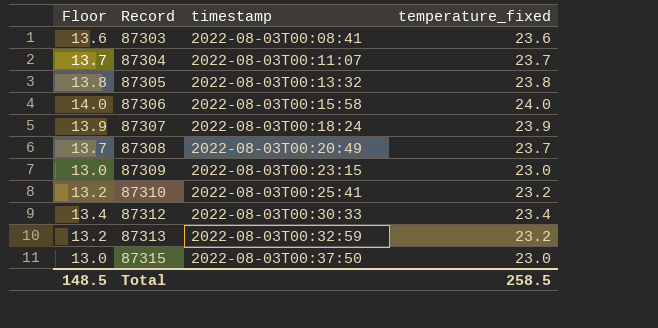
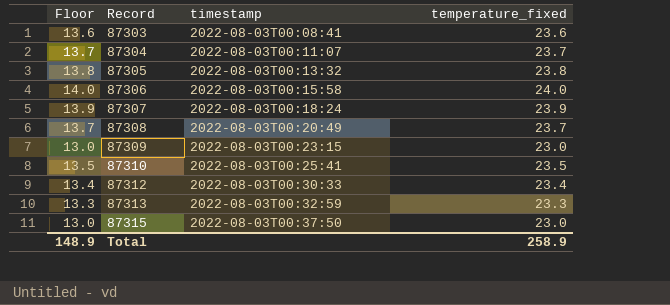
87310 | Floor: 13.2 -> 13.5
87310 | temperature_fixed: 23.2 -> 23.5
87313 | Floor: 13.2 -> 13.3
87313 | temperature_fixed: 23.2 -> 23.3
Total | Floor: 148.5 -> 148.9
Total | temperature_fixed: 258.5 -> 258.9

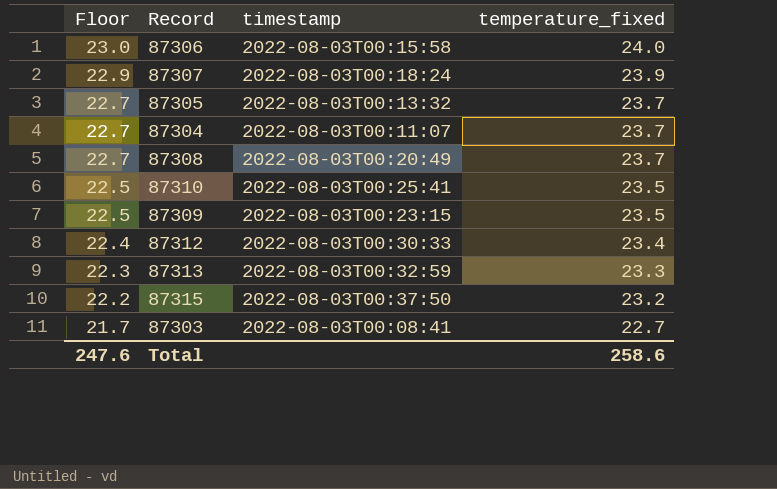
row order: Record ascending -> Floor descending
column Floor | formula: [temperature_fixed] - 10 -> [temperature_fixed] - 1
87305 | temperature_fixed: 23.8 -> 23.7
87309 | temperature_fixed: 23.0 -> 23.5
87315 | temperature_fixed: 23.0 -> 23.2
87303 | temperature_fixed: 23.6 -> 22.7
Total | Floor: 148.9 -> 247.6
Total | temperature_fixed: 258.9 -> 258.6

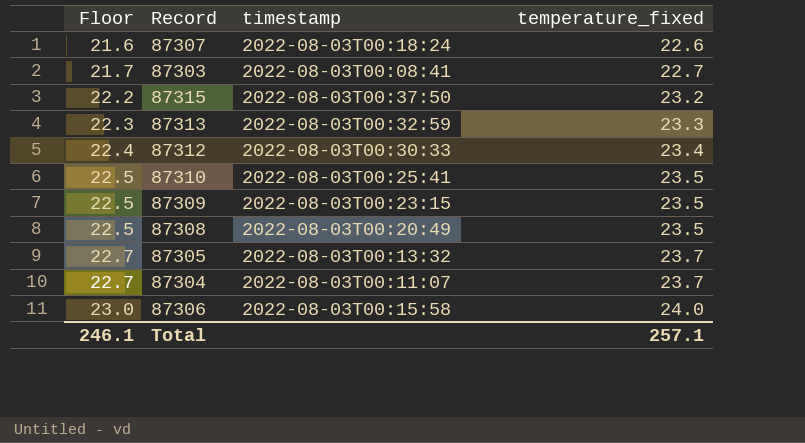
row order: Floor descending -> Floor ascending
87307 | Floor: 22.9 -> 21.6
87307 | temperature_fixed: 23.9 -> 22.6
87308 | Floor: 22.7 -> 22.5
87308 | temperature_fixed: 23.7 -> 23.5
Total | Floor: 247.6 -> 246.1
Total | temperature_fixed: 258.6 -> 257.1

